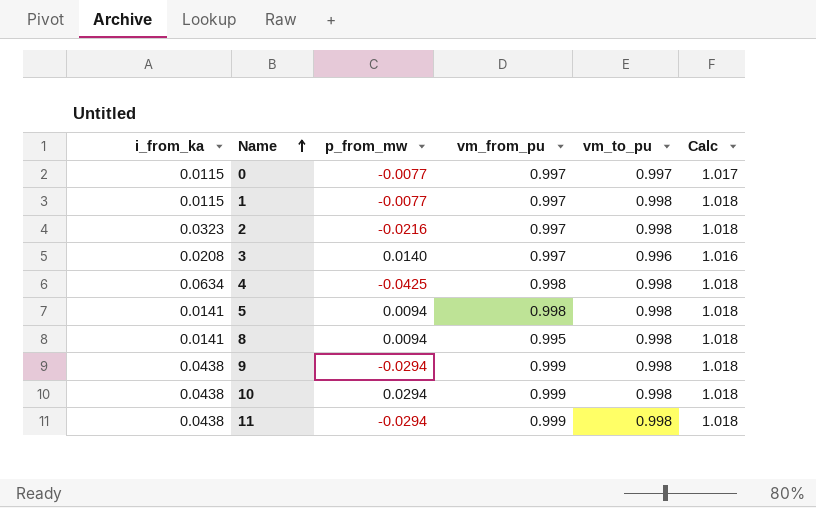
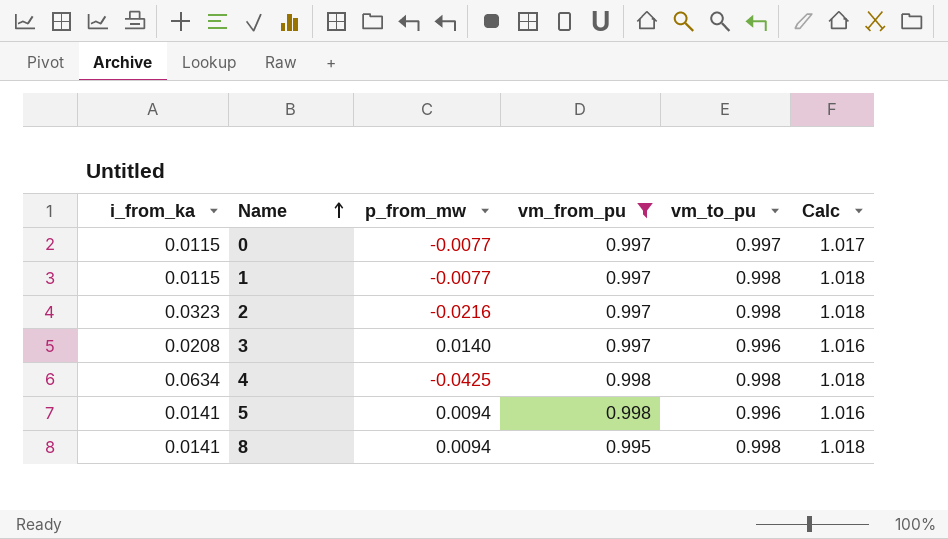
filter: none -> vm_from_pu != 0.999
5 | vm_to_pu: 0.998 -> 0.996
5 | Calc: 1.018 -> 1.016

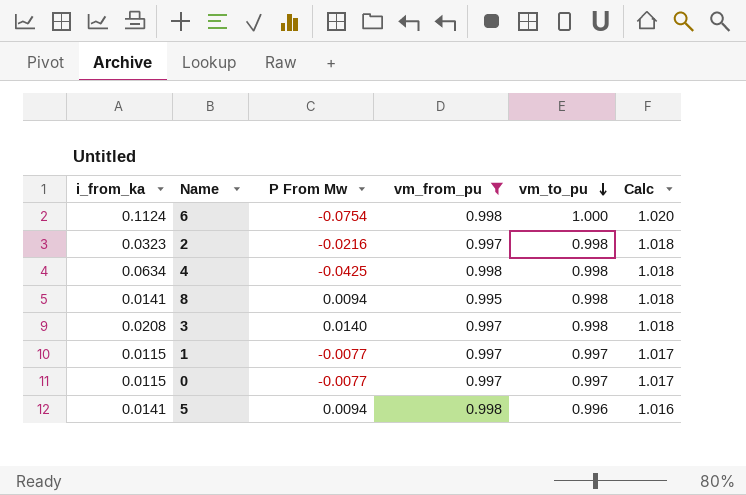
row order: Name ascending -> vm_to_pu descending
column name: p_from_mw -> P From Mw
row 6: none -> 0.1124 | -0.0754 | 0.998 | 1.000 | 1.020
3 | vm_to_pu: 0.996 -> 0.998
3 | Calc: 1.016 -> 1.018
1 | vm_to_pu: 0.998 -> 0.997
1 | Calc: 1.018 -> 1.017

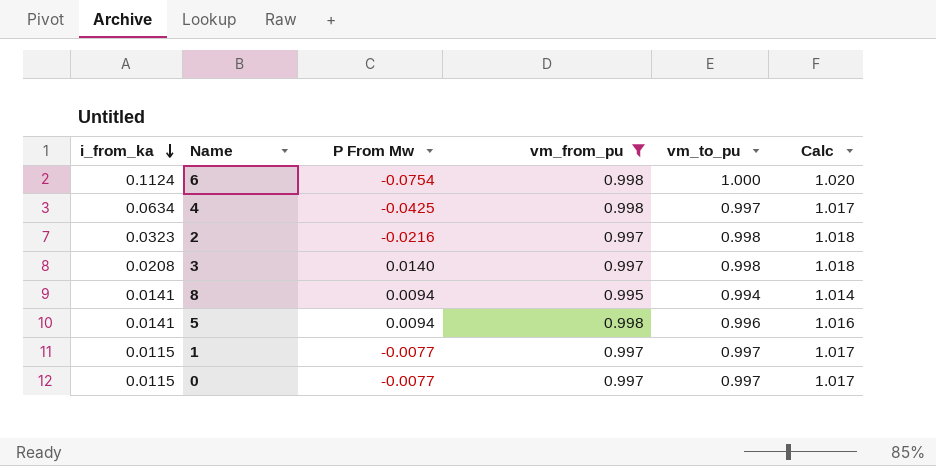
row order: vm_to_pu descending -> i_from_ka descending
4 | vm_to_pu: 0.998 -> 0.997
4 | Calc: 1.018 -> 1.017
8 | vm_to_pu: 0.998 -> 0.994
8 | Calc: 1.018 -> 1.014

